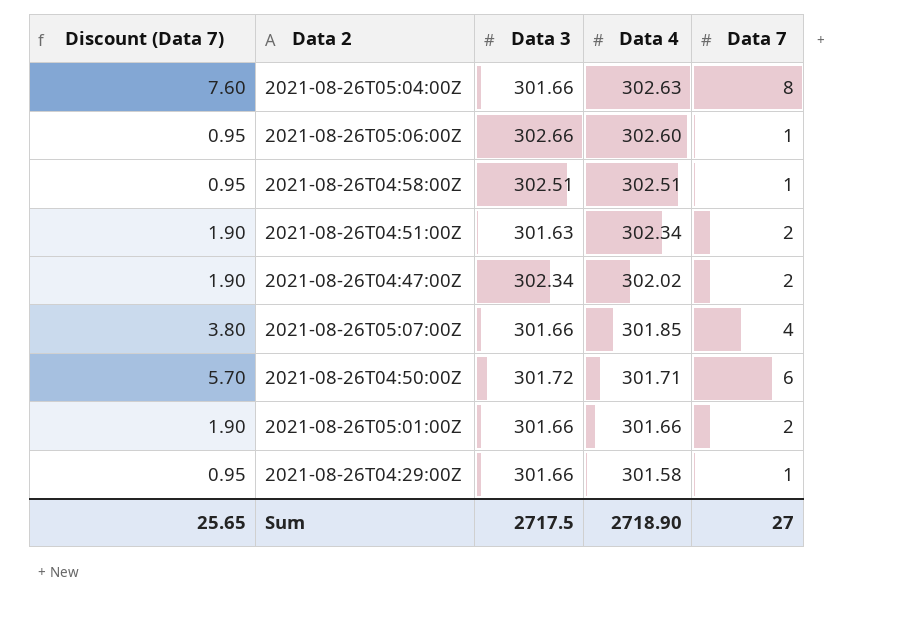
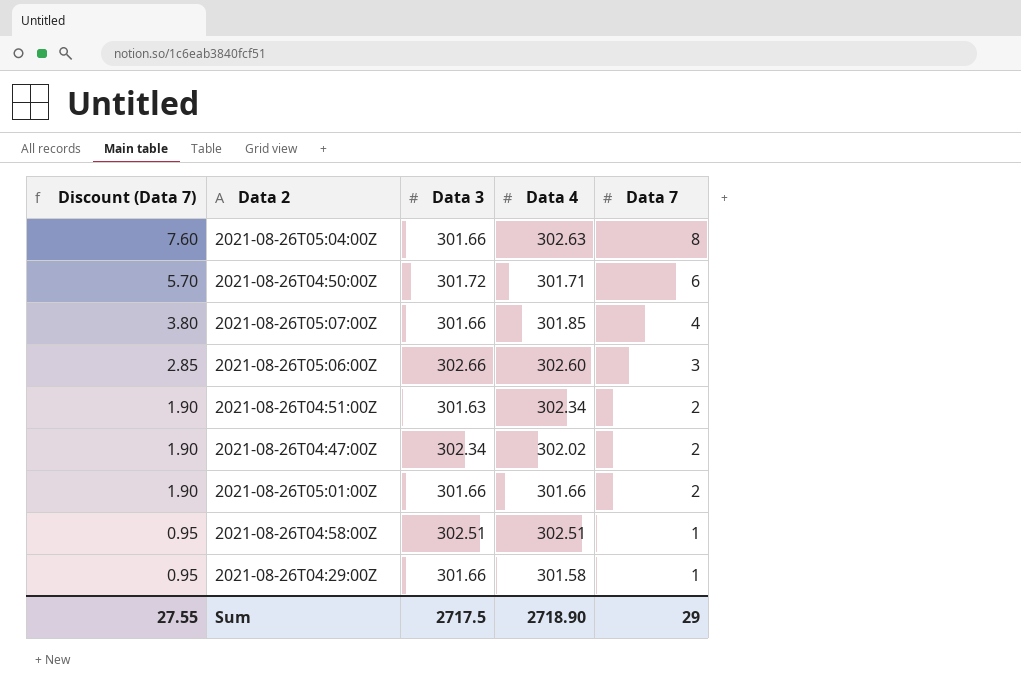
row order: Data 4 descending -> Discount (Data 7) descending
2021-08-26T05:06:00Z | Discount (Data 7): 0.95 -> 2.85
2021-08-26T05:06:00Z | Data 7: 1 -> 3
Sum | Discount (Data 7): 25.65 -> 27.55
Sum | Data 7: 27 -> 29

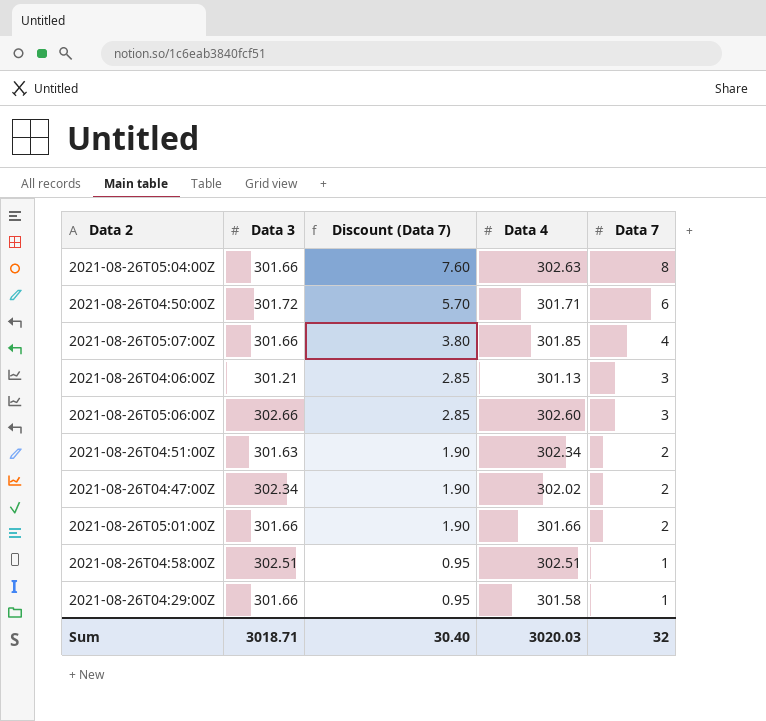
column Discount (Data 7) | position: 1 -> 3
row 2021-08-26T04:06:00Z: none -> 301.21 | 2.85 | 301.13 | 3
Sum | Data 3: 2717.5 -> 3018.71
Sum | Discount (Data 7): 27.55 -> 30.40
Sum | Data 4: 2718.90 -> 3020.03
Sum | Data 7: 29 -> 32

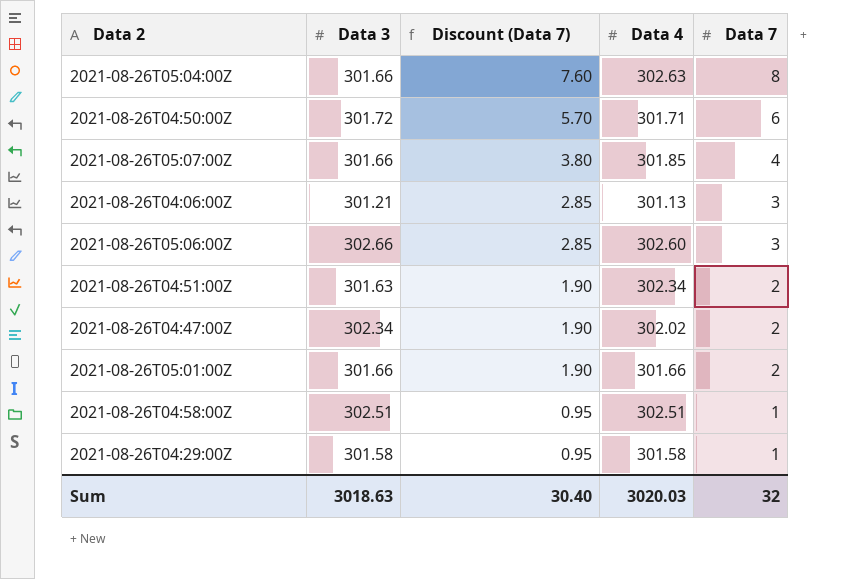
2021-08-26T04:29:00Z | Data 3: 301.66 -> 301.58
Sum | Data 3: 3018.71 -> 3018.63

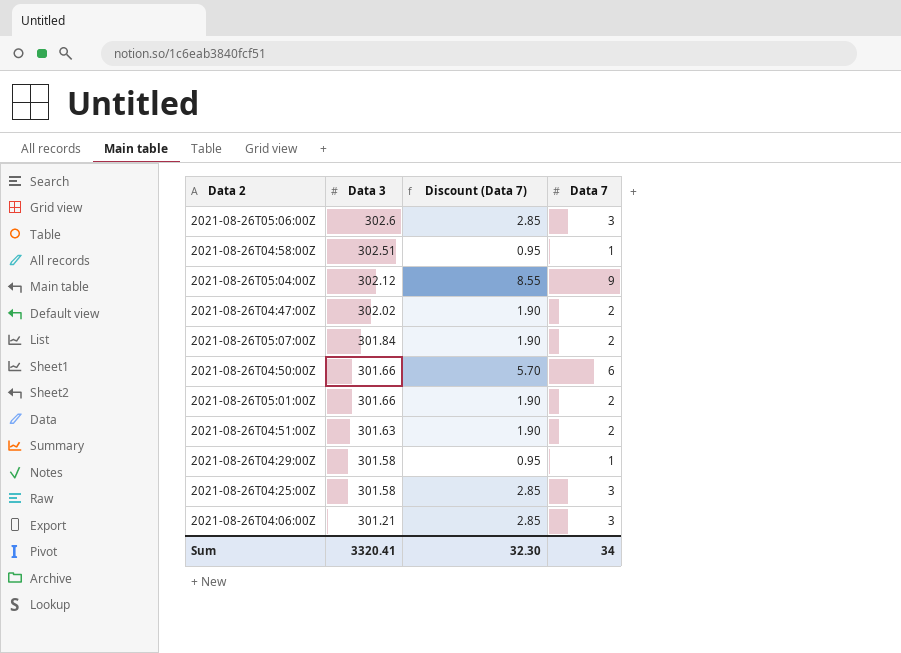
row order: Discount (Data 7) descending -> Data 3 descending
column Data 4 | position: 4 -> none
2021-08-26T05:06:00Z | Data 3: 302.66 -> 302.6
2021-08-26T05:04:00Z | Data 3: 301.66 -> 302.12
2021-08-26T05:04:00Z | Discount (Data 7): 7.60 -> 8.55
2021-08-26T05:04:00Z | Data 7: 8 -> 9
2021-08-26T04:47:00Z | Data 3: 302.34 -> 302.02
2021-08-26T05:07:00Z | Data 3: 301.66 -> 301.84
2021-08-26T05:07:00Z | Discount (Data 7): 3.80 -> 1.90
2021-08-26T05:07:00Z | Data 7: 4 -> 2
2021-08-26T04:50:00Z | Data 3: 301.72 -> 301.66
row 2021-08-26T04:25:00Z: none -> 301.58 | 2.85 | 3
Sum | Data 3: 3018.63 -> 3320.41
Sum | Discount (Data 7): 30.40 -> 32.30
Sum | Data 7: 32 -> 34

